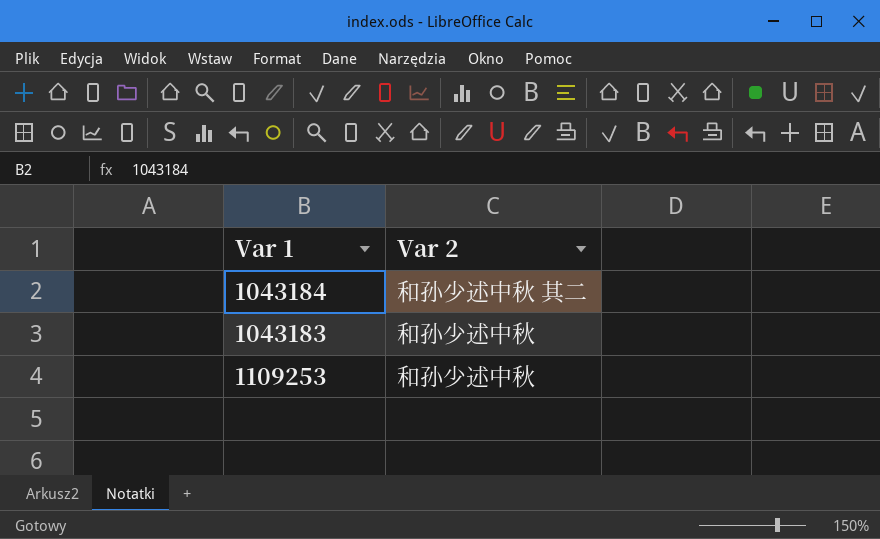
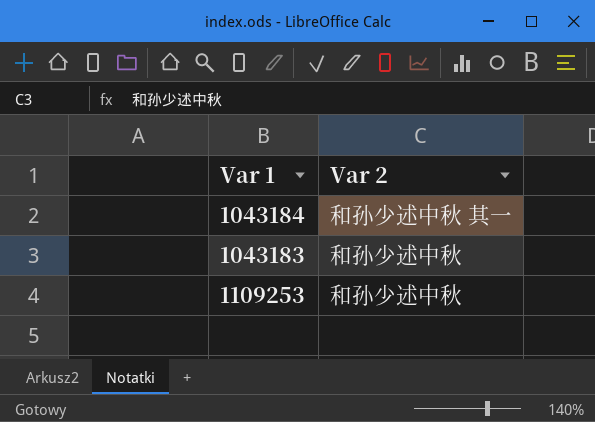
1043184 | Var 2: 和孙少述中秋 其二 -> 和孙少述中秋 其一

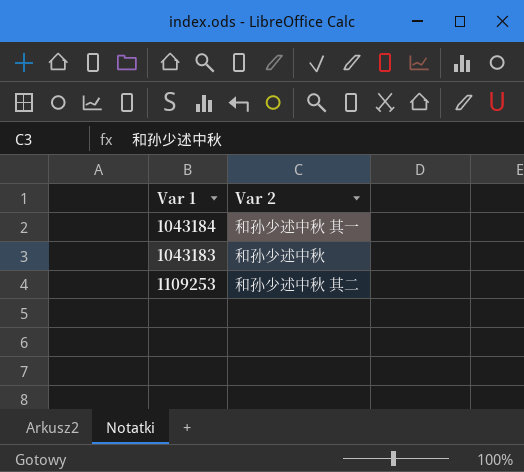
1109253 | Var 2: 和孙少述中秋 -> 和孙少述中秋 其二

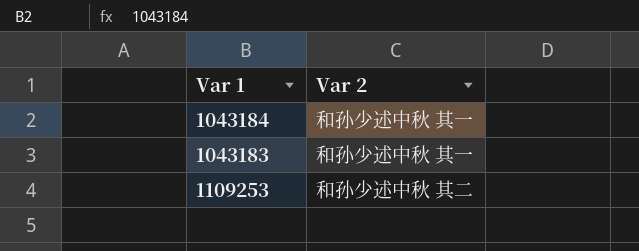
1043183 | Var 2: 和孙少述中秋 -> 和孙少述中秋 其一

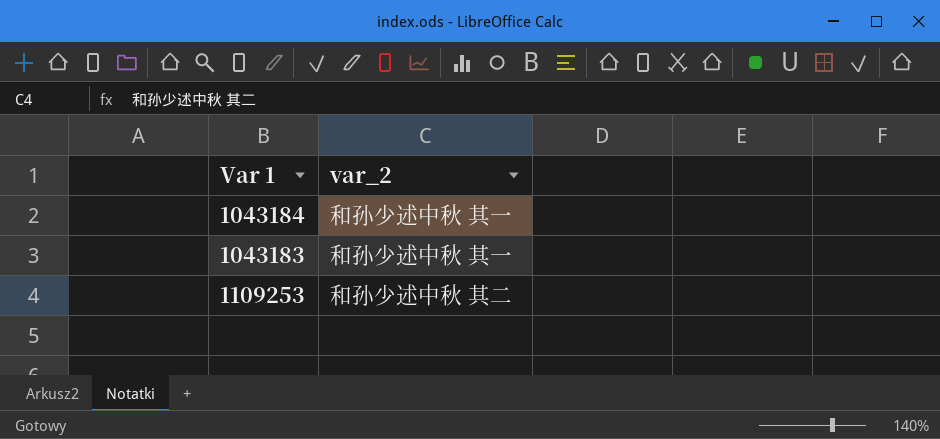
column name: Var 2 -> var_2

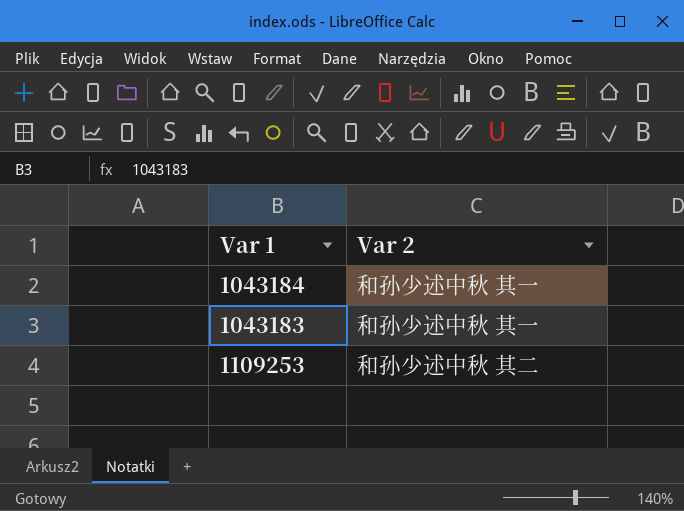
column name: var_2 -> Var 2

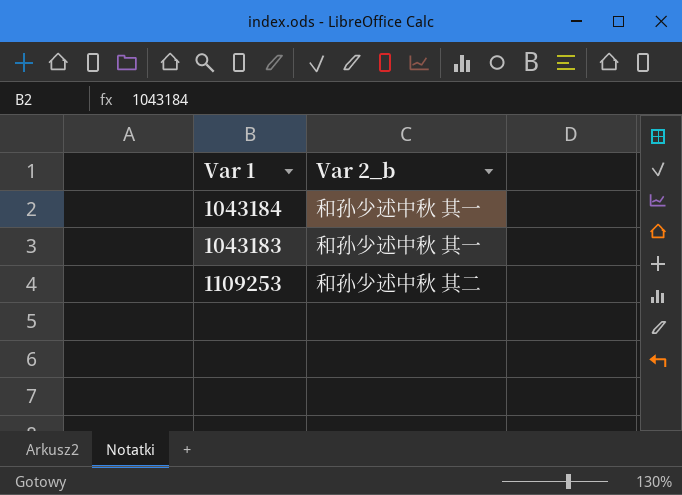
column name: Var 2 -> Var 2_b

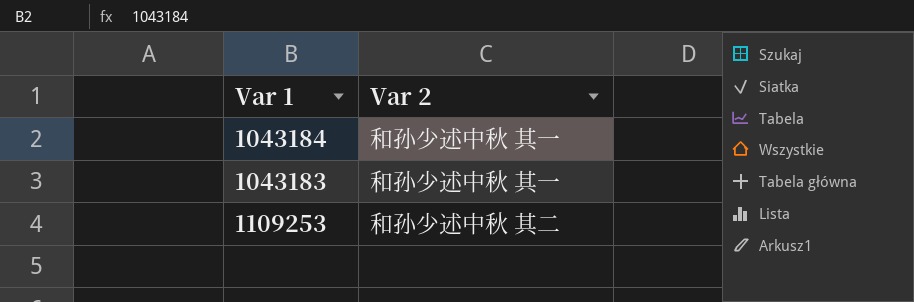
column name: Var 2_b -> Var 2

